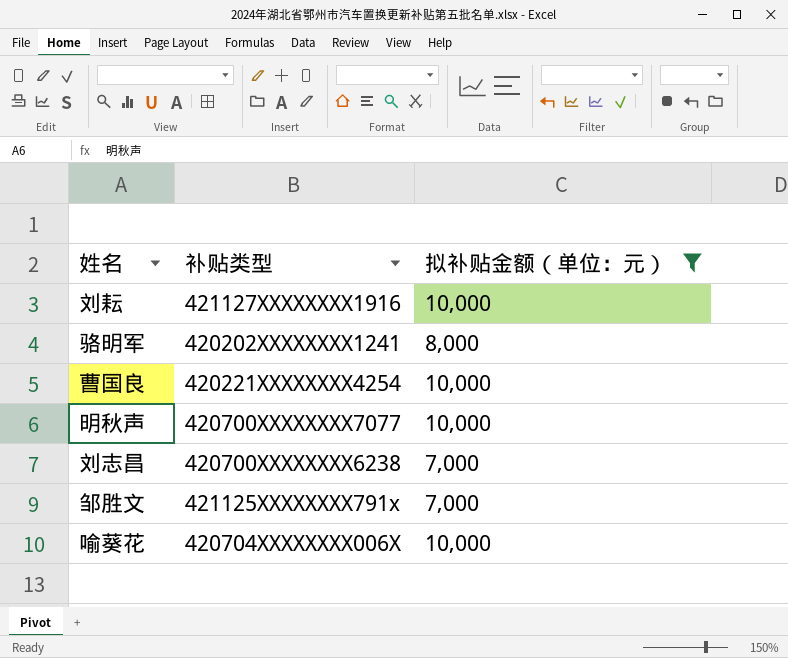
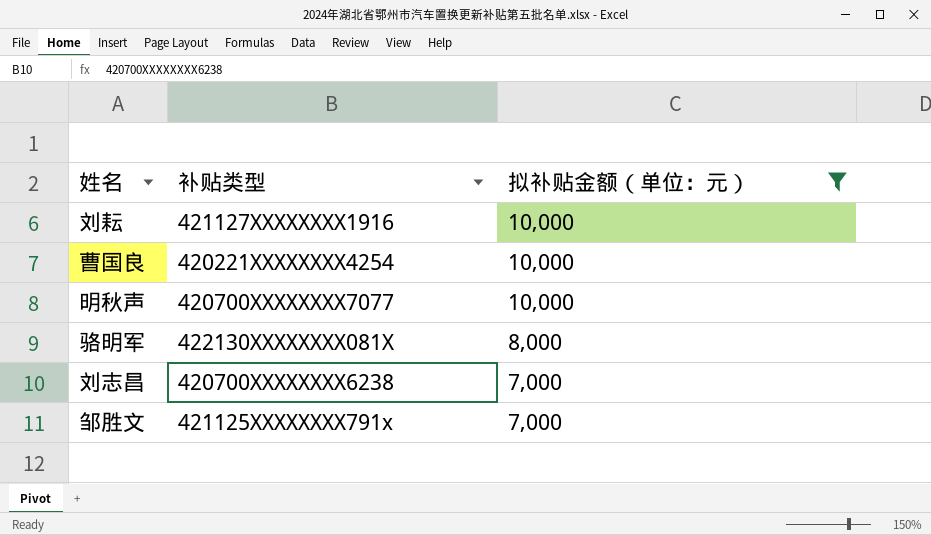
row order: none -> 拟补贴金额（单位：元） descending
row 喻葵花: 420704XXXXXXXX006X | 10,000 -> none
骆明军 | 补贴类型: 420202XXXXXXXX1241 -> 422130XXXXXXXX081X

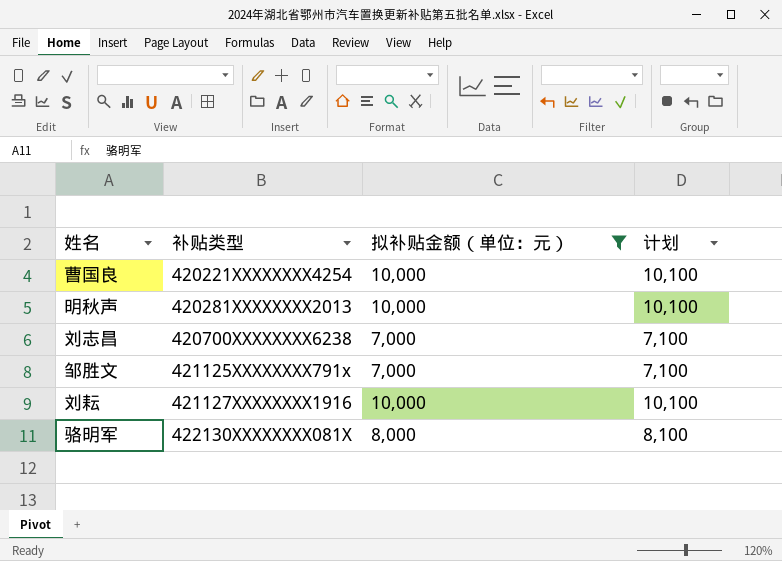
row order: 拟补贴金额（单位：元） descending -> 补贴类型 ascending
column 计划 | formula: none -> [拟补贴金额（单位：元）] + 100
明秋声 | 补贴类型: 420700XXXXXXXX7077 -> 420281XXXXXXXX2013

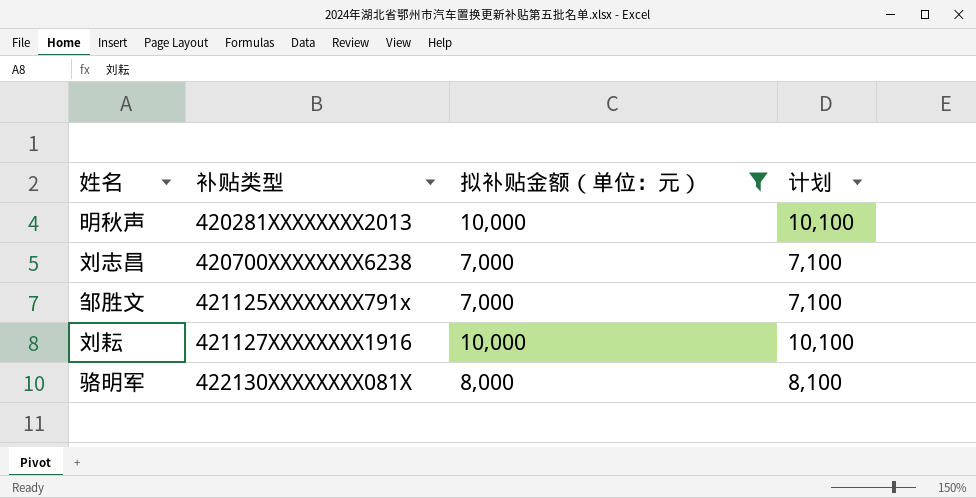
row 曹国良: 420221XXXXXXXX4254 | 10,000 | 10,100 -> none

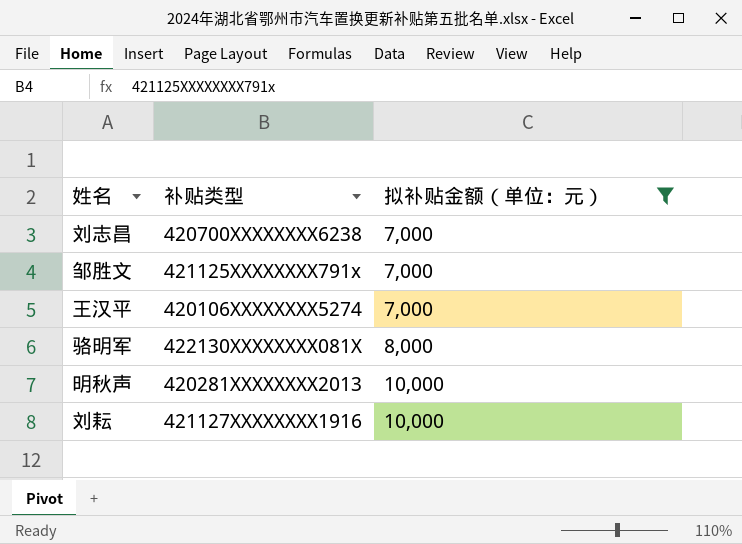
row order: 补贴类型 ascending -> 拟补贴金额（单位：元） ascending
column 计划 | formula: [拟补贴金额（单位：元）] + 100 -> none
row 王汉平: none -> 420106XXXXXXXX5274 | 7,000

